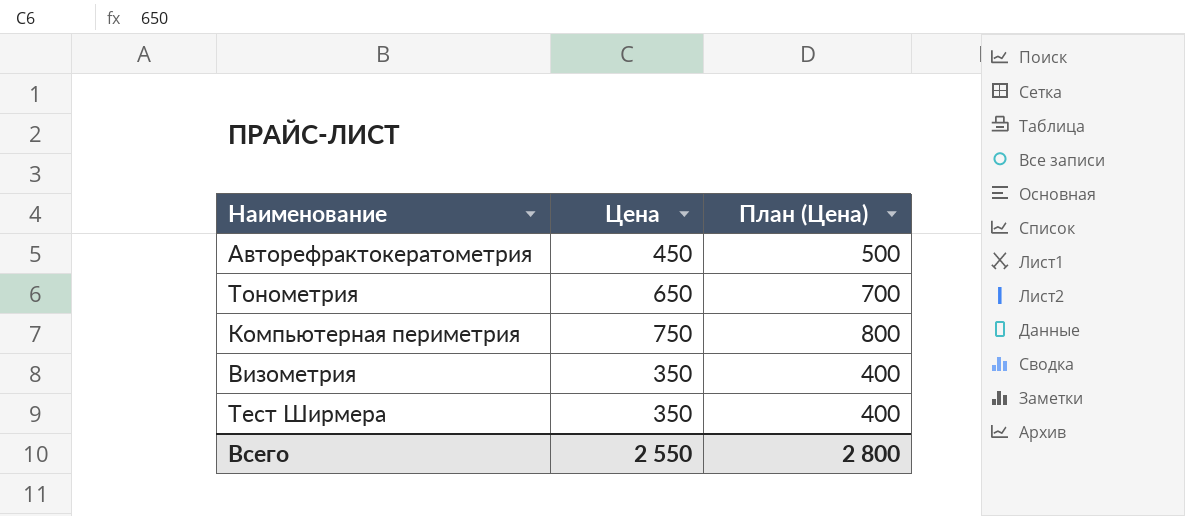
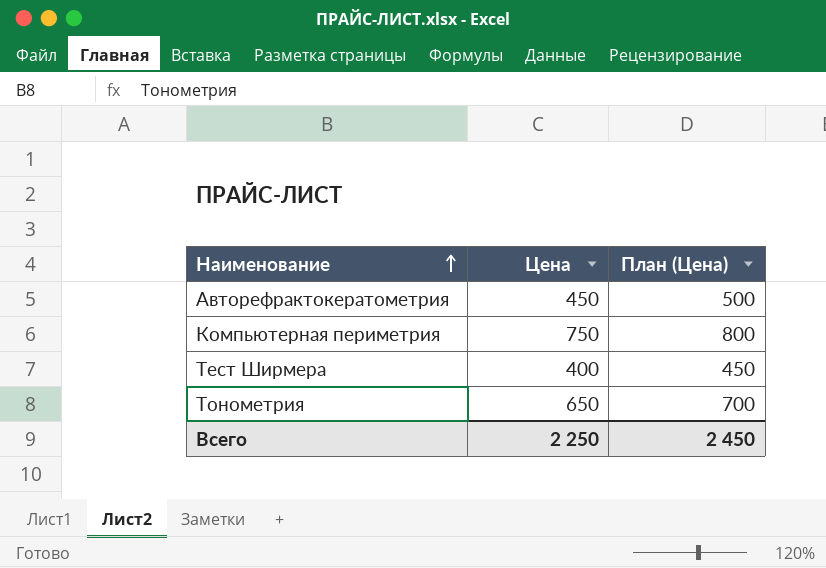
row order: none -> Наименование ascending
row Визометрия: 350 | 400 -> none
Тест Ширмера | Цена: 350 -> 400
Тест Ширмера | План (Цена): 400 -> 450
Всего | Цена: 2 550 -> 2 250
Всего | План (Цена): 2 800 -> 2 450

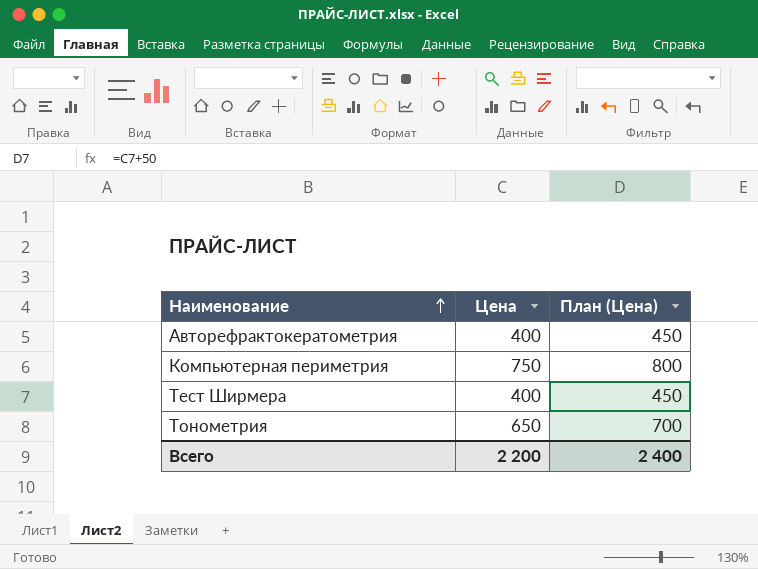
Авторефрактокератометрия | Цена: 450 -> 400
Авторефрактокератометрия | План (Цена): 500 -> 450
Всего | Цена: 2 250 -> 2 200
Всего | План (Цена): 2 450 -> 2 400

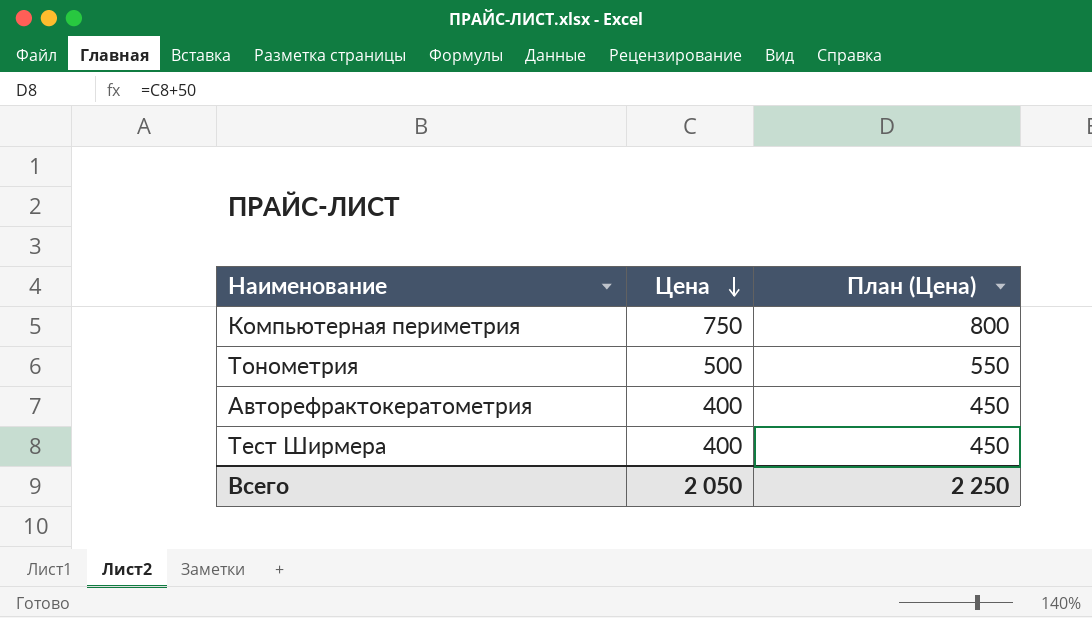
row order: Наименование ascending -> Цена descending
Тонометрия | Цена: 650 -> 500
Тонометрия | План (Цена): 700 -> 550
Всего | Цена: 2 200 -> 2 050
Всего | План (Цена): 2 400 -> 2 250

